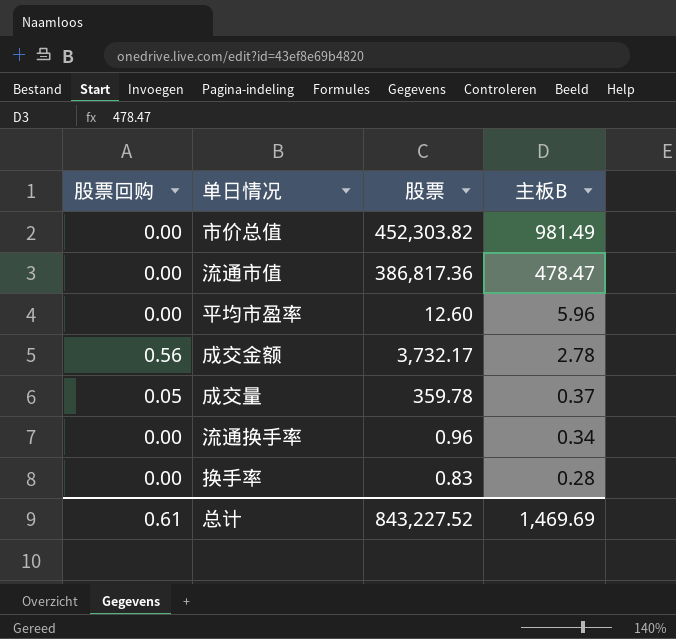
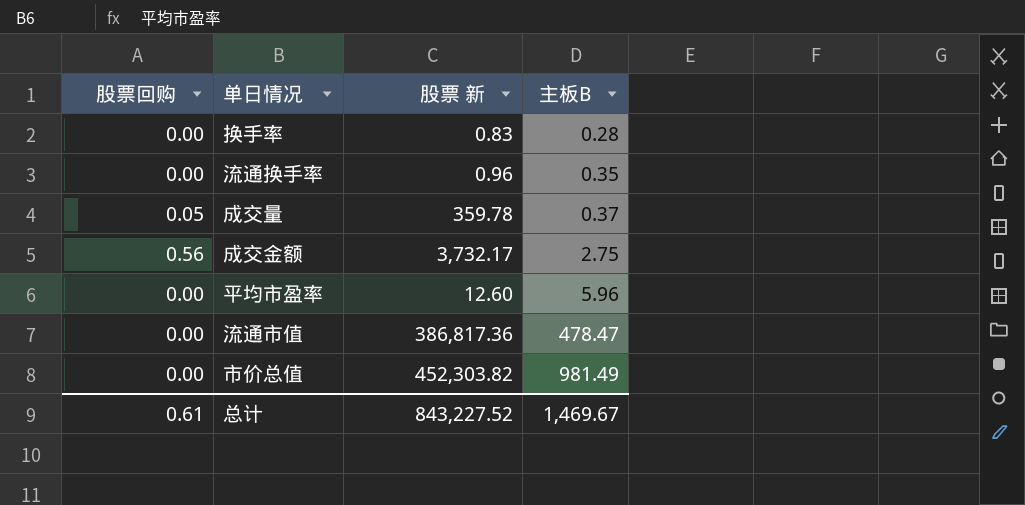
row order: 主板B descending -> 主板B ascending
column name: 股票 -> 股票 新
流通换手率 | 主板B: 0.34 -> 0.35
成交金额 | 主板B: 2.78 -> 2.75
总计 | 主板B: 1,469.69 -> 1,469.67

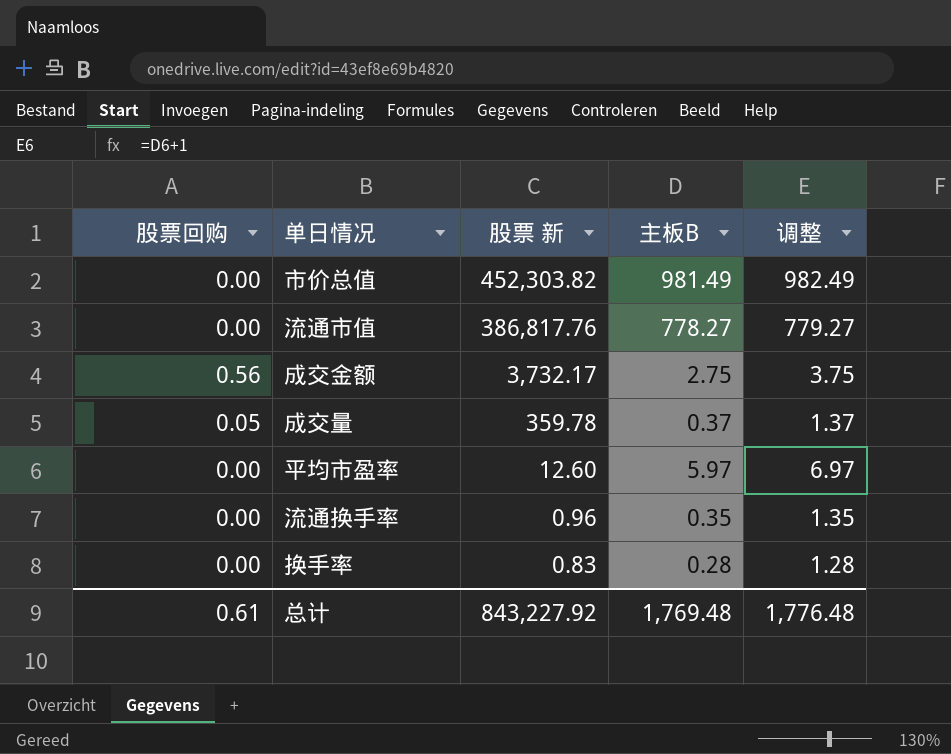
row order: 主板B ascending -> 股票 新 descending
column 调整 | formula: none -> [主板B] + 1
流通市值 | 股票 新: 386,817.36 -> 386,817.76
流通市值 | 主板B: 478.47 -> 778.27
平均市盈率 | 主板B: 5.96 -> 5.97
总计 | 股票 新: 843,227.52 -> 843,227.92
总计 | 主板B: 1,469.67 -> 1,769.48

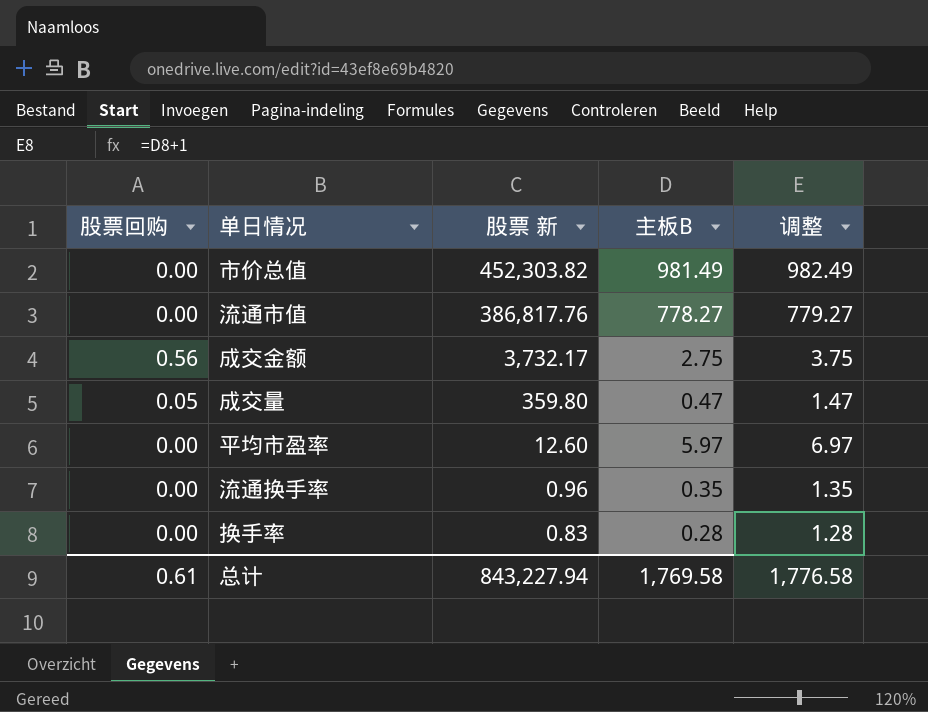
成交量 | 股票 新: 359.78 -> 359.80
成交量 | 主板B: 0.37 -> 0.47
成交量 | 调整: 1.37 -> 1.47
总计 | 股票 新: 843,227.92 -> 843,227.94
总计 | 主板B: 1,769.48 -> 1,769.58
总计 | 调整: 1,776.48 -> 1,776.58

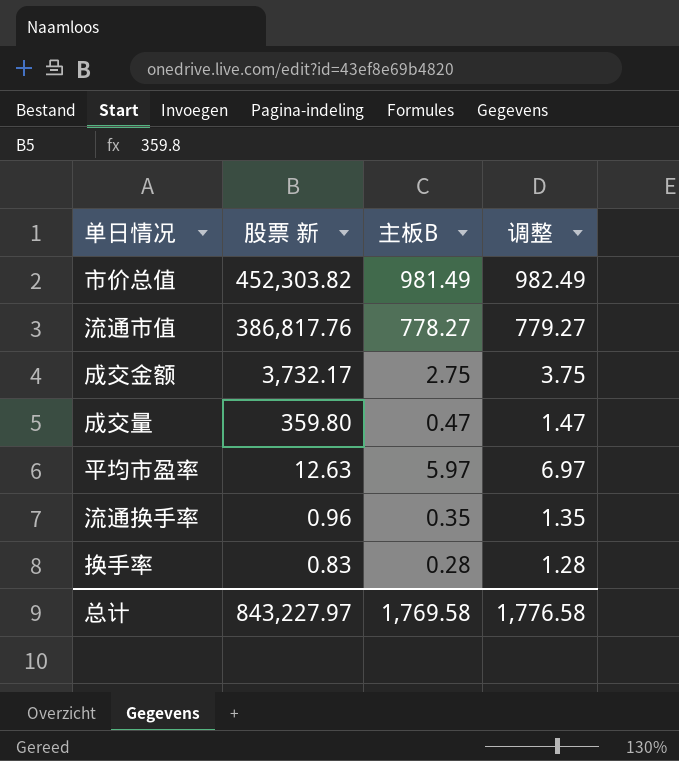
column 股票回购 | position: 1 -> none
平均市盈率 | 股票 新: 12.60 -> 12.63
总计 | 股票 新: 843,227.94 -> 843,227.97

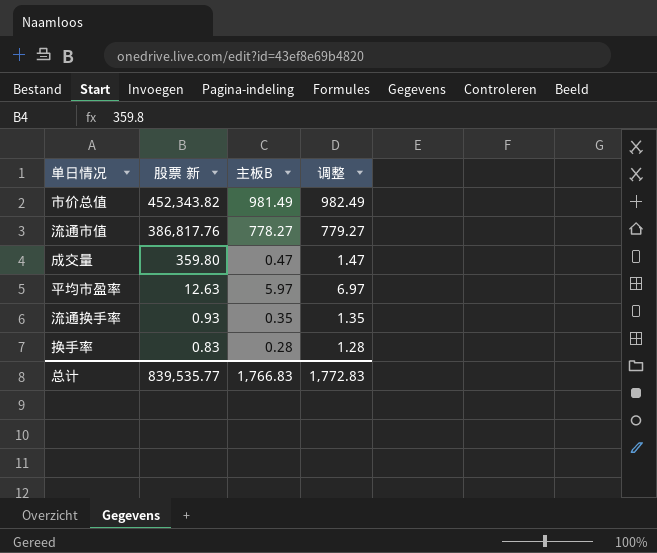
row 成交金额: 3,732.17 | 2.75 | 3.75 -> none
市价总值 | 股票 新: 452,303.82 -> 452,343.82
流通换手率 | 股票 新: 0.96 -> 0.93
总计 | 股票 新: 843,227.97 -> 839,535.77
总计 | 主板B: 1,769.58 -> 1,766.83
总计 | 调整: 1,776.58 -> 1,772.83

